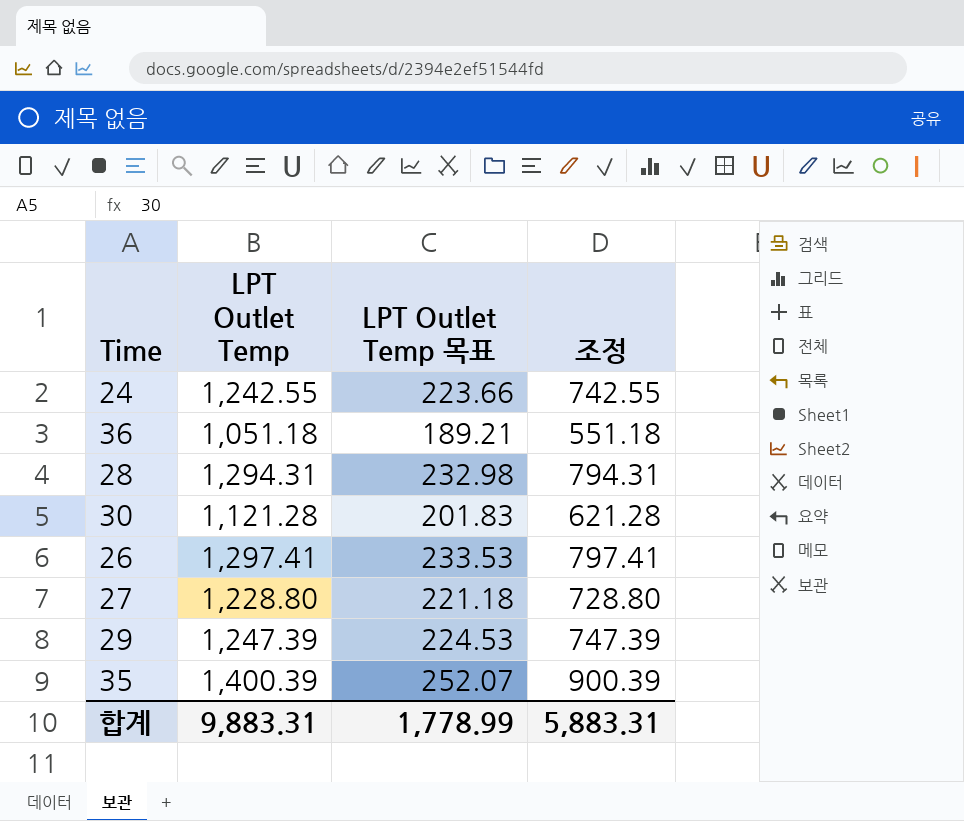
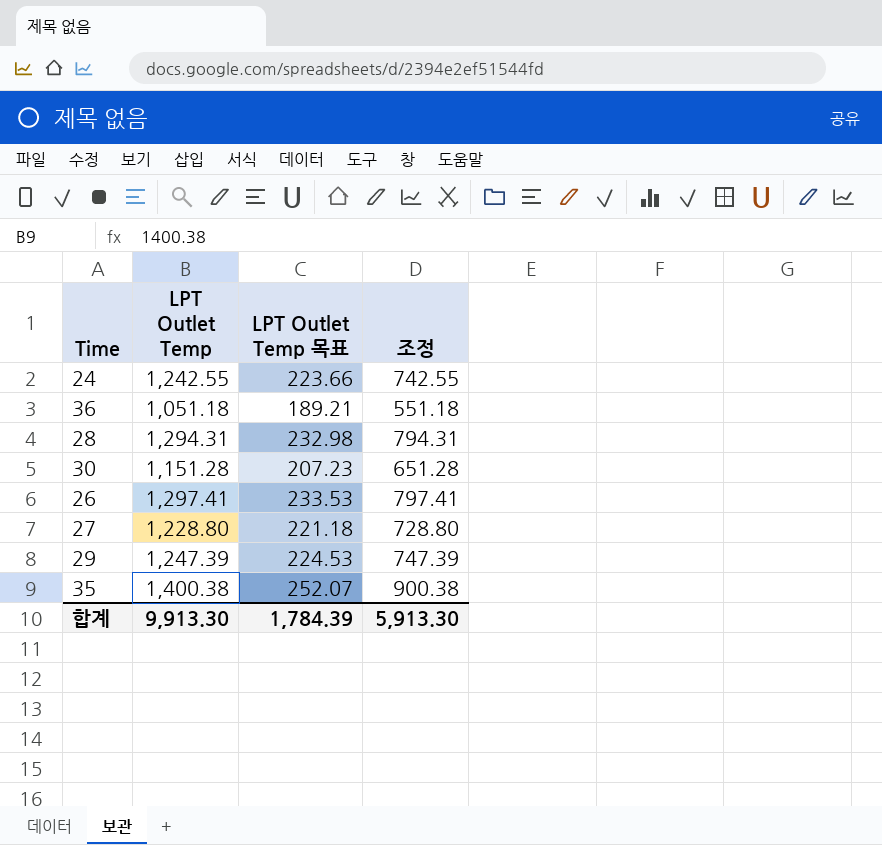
30 | LPT Outlet Temp: 1,121.28 -> 1,151.28
30 | LPT Outlet Temp 목표: 201.83 -> 207.23
30 | 조정: 621.28 -> 651.28
35 | LPT Outlet Temp: 1,400.39 -> 1,400.38
35 | 조정: 900.39 -> 900.38
합계 | LPT Outlet Temp: 9,883.31 -> 9,913.30
합계 | LPT Outlet Temp 목표: 1,778.99 -> 1,784.39
합계 | 조정: 5,883.31 -> 5,913.30

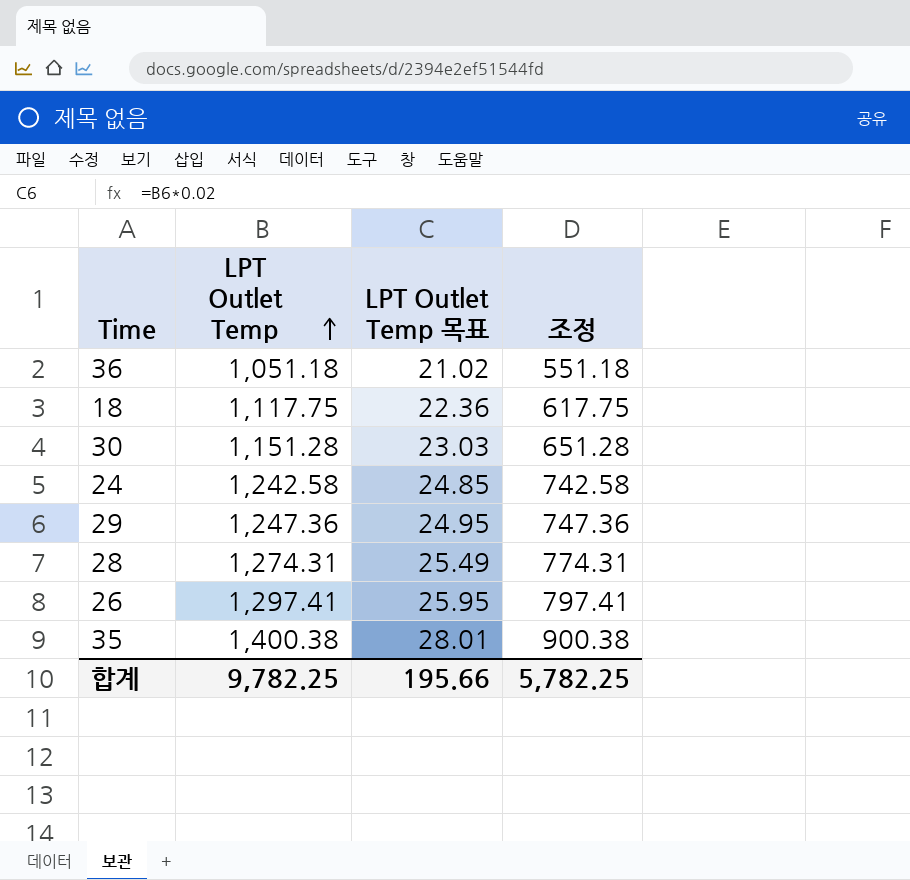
row order: none -> LPT Outlet Temp ascending
column LPT Outlet Temp 목표 | formula: [LPT Outlet Temp] * 0.18 -> [LPT Outlet Temp] * 0.02
row 27: 1,228.80 | 221.18 | 728.80 -> none
row 18: none -> 1,117.75 | 22.36 | 617.75
24 | LPT Outlet Temp: 1,242.55 -> 1,242.58
24 | 조정: 742.55 -> 742.58
29 | LPT Outlet Temp: 1,247.39 -> 1,247.36
29 | 조정: 747.39 -> 747.36
28 | LPT Outlet Temp: 1,294.31 -> 1,274.31
28 | 조정: 794.31 -> 774.31
합계 | LPT Outlet Temp: 9,913.30 -> 9,782.25
합계 | LPT Outlet Temp 목표: 1,784.39 -> 195.66
합계 | 조정: 5,913.30 -> 5,782.25

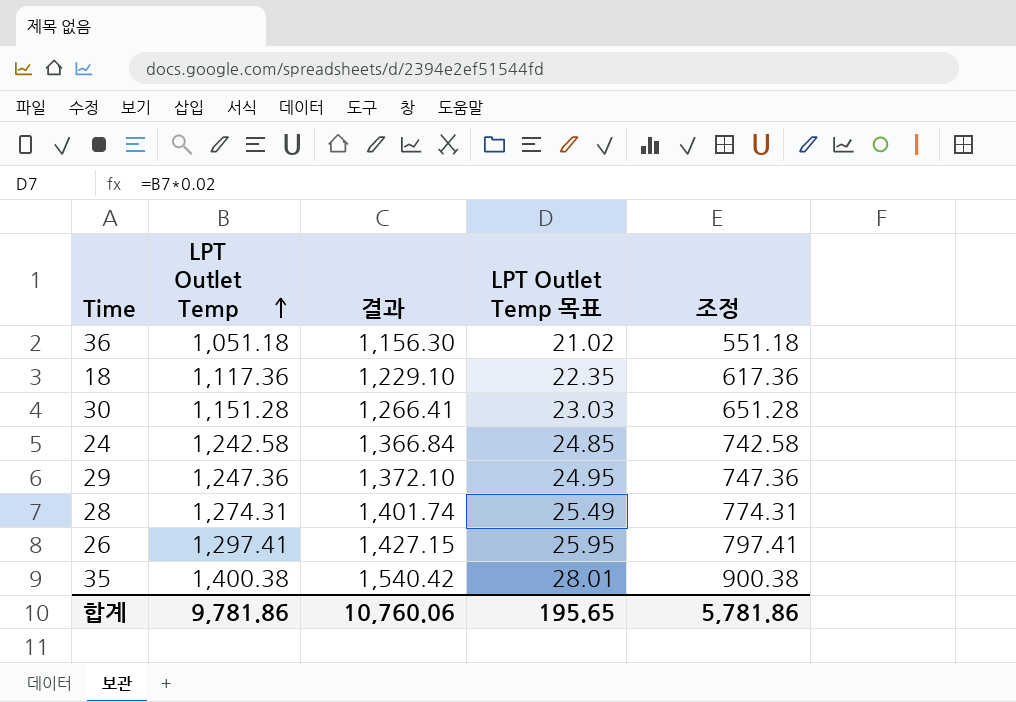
column 결과 | formula: none -> [LPT Outlet Temp] * 1.1
18 | LPT Outlet Temp: 1,117.75 -> 1,117.36
18 | LPT Outlet Temp 목표: 22.36 -> 22.35
18 | 조정: 617.75 -> 617.36
합계 | LPT Outlet Temp: 9,782.25 -> 9,781.86
합계 | LPT Outlet Temp 목표: 195.66 -> 195.65
합계 | 조정: 5,782.25 -> 5,781.86

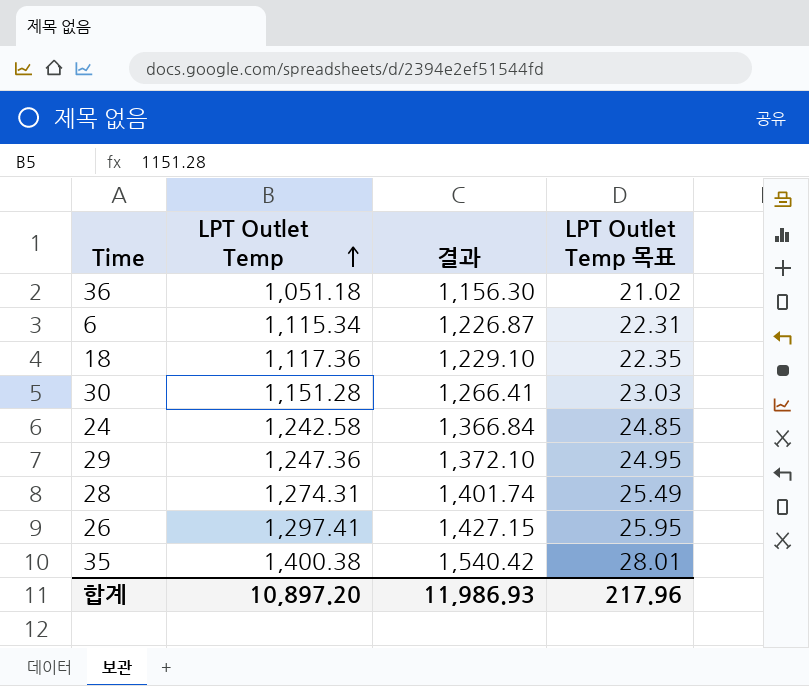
column 조정 | formula: [LPT Outlet Temp] - 500 -> none
row 6: none -> 1,115.34 | 1,226.87 | 22.31
합계 | LPT Outlet Temp: 9,781.86 -> 10,897.20
합계 | 결과: 10,760.06 -> 11,986.93
합계 | LPT Outlet Temp 목표: 195.65 -> 217.96

